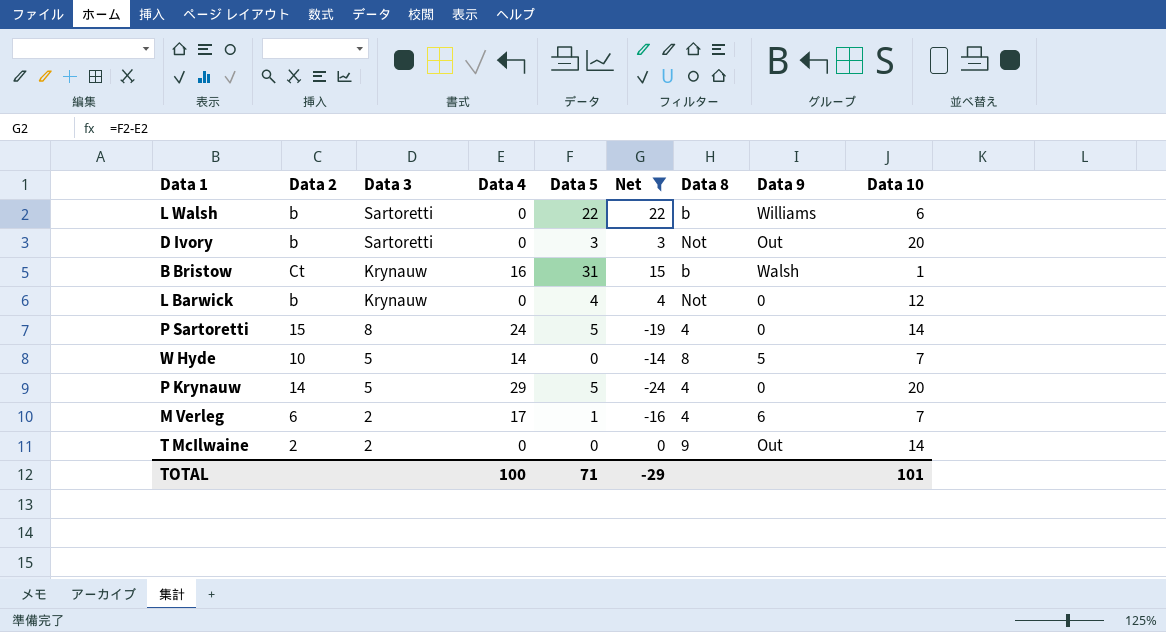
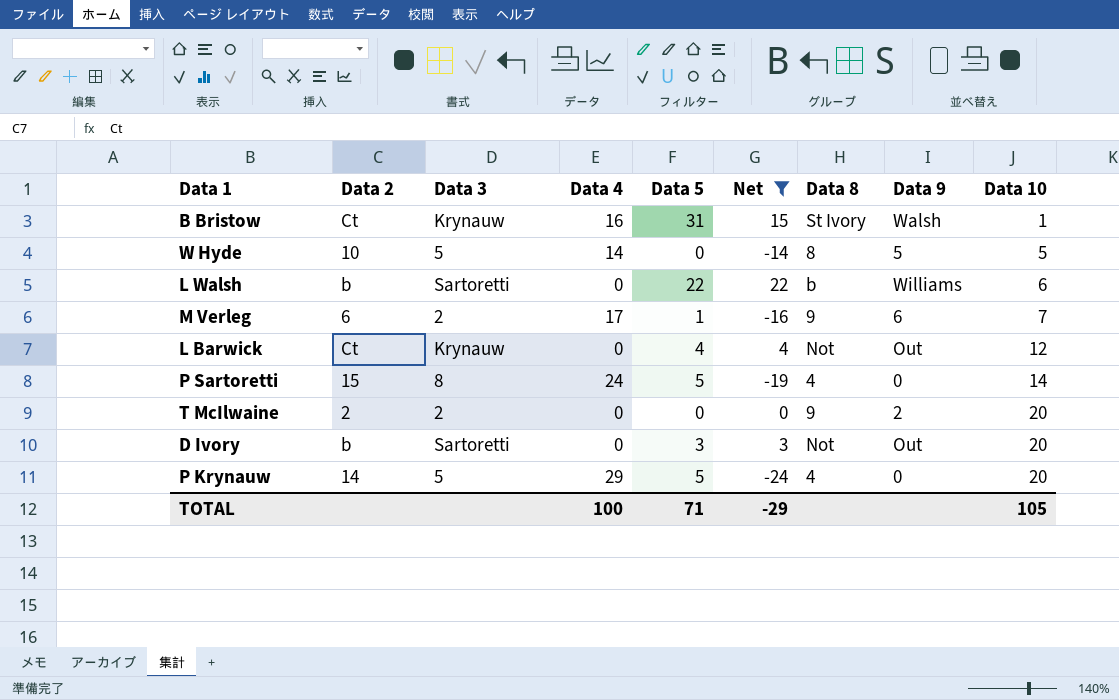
row order: Data 3 descending -> Data 10 ascending
B Bristow | Data 8: b -> St Ivory
W Hyde | Data 10: 7 -> 5
M Verleg | Data 8: 4 -> 9
L Barwick | Data 2: b -> Ct
L Barwick | Data 9: 0 -> Out
T McIlwaine | Data 9: Out -> 2
T McIlwaine | Data 10: 14 -> 20
TOTAL | Data 10: 101 -> 105

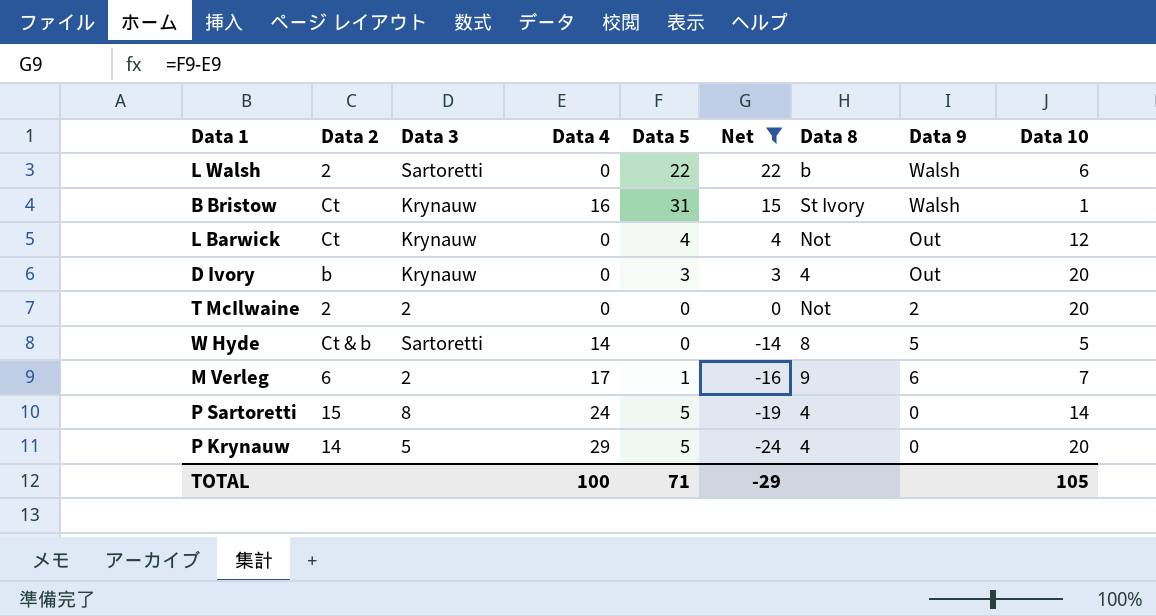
row order: Data 10 ascending -> Net descending
L Walsh | Data 2: b -> 2
L Walsh | Data 9: Williams -> Walsh
D Ivory | Data 3: Sartoretti -> Krynauw
D Ivory | Data 8: Not -> 4
T McIlwaine | Data 8: 9 -> Not
W Hyde | Data 2: 10 -> Ct & b
W Hyde | Data 3: 5 -> Sartoretti

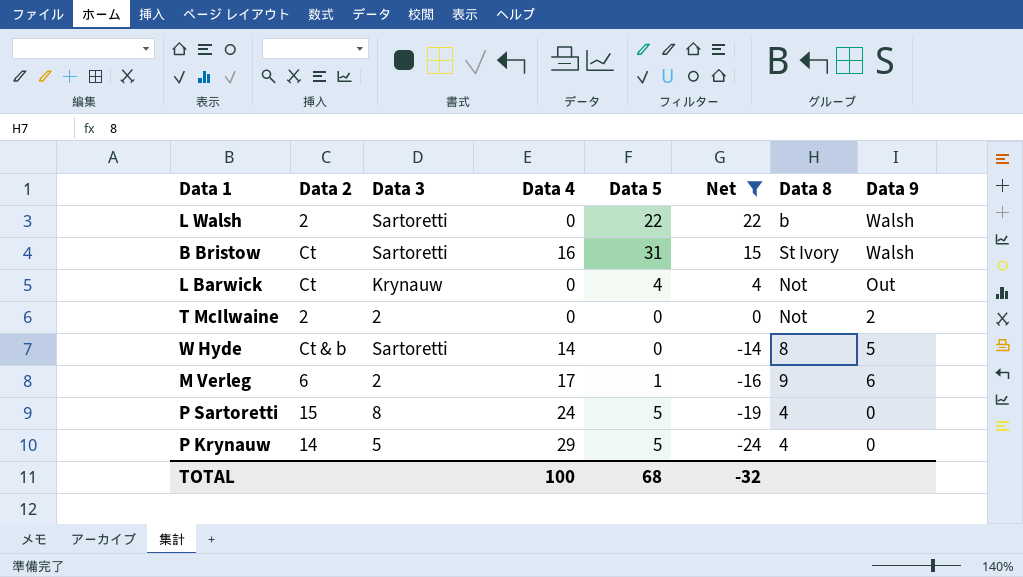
column Data 10 | position: 9 -> none
row D Ivory: b | Krynauw | 0 | 3 | 3 | 4 | Out | 20 -> none
B Bristow | Data 3: Krynauw -> Sartoretti
TOTAL | Data 5: 71 -> 68
TOTAL | Net: -29 -> -32

